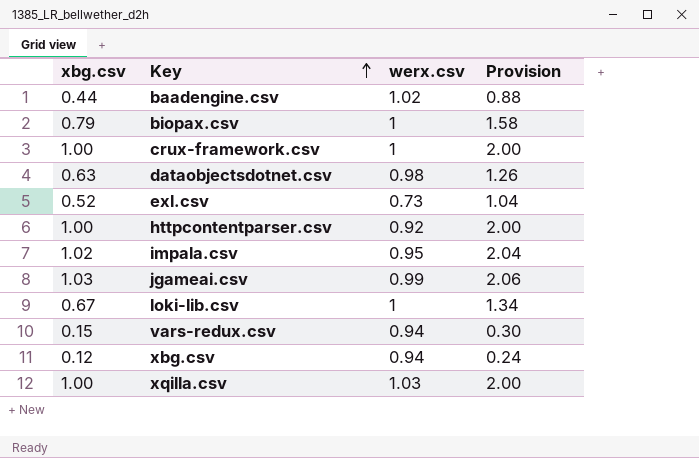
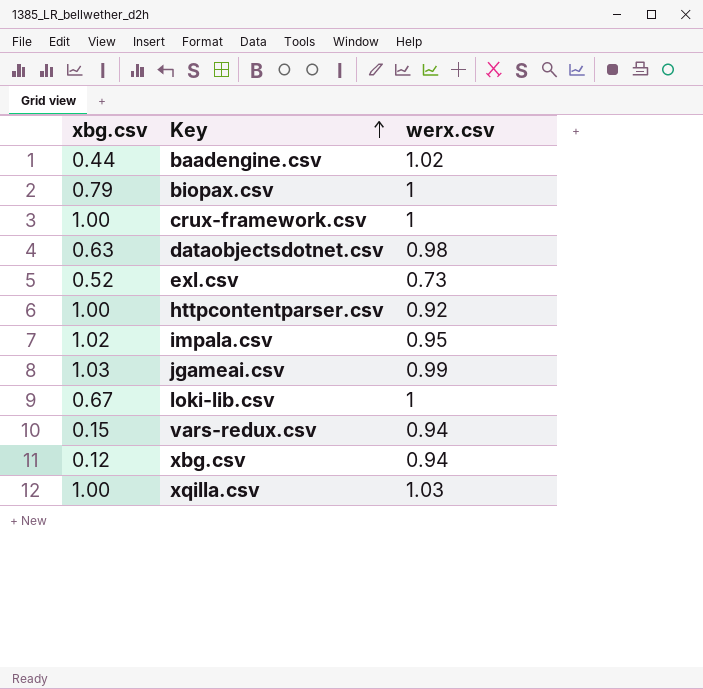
column Provision | formula: [xbg.csv] * 2 -> none

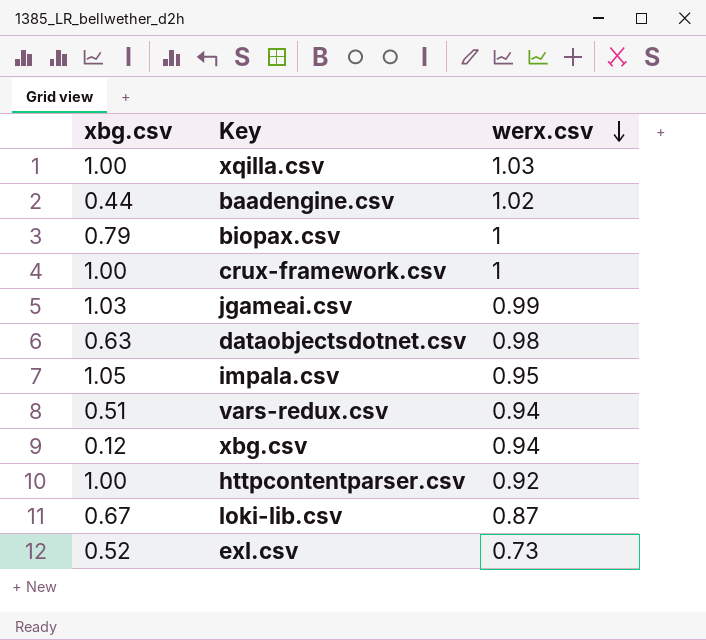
row order: Key ascending -> werx.csv descending
impala.csv | xbg.csv: 1.02 -> 1.05
vars-redux.csv | xbg.csv: 0.15 -> 0.51
loki-lib.csv | werx.csv: 1 -> 0.87

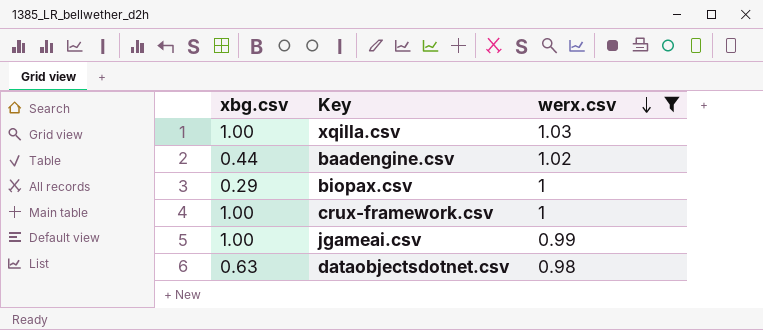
filter: none -> werx.csv >= 0.98
biopax.csv | xbg.csv: 0.79 -> 0.29
jgameai.csv | xbg.csv: 1.03 -> 1.00

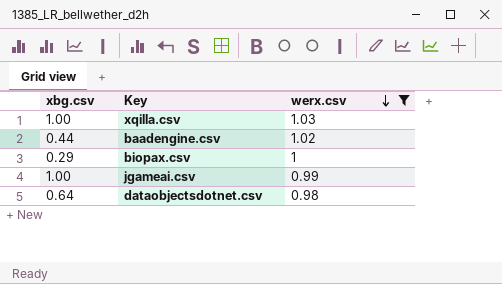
row crux-framework.csv: 1.00 | 1 -> none
dataobjectsdotnet.csv | xbg.csv: 0.63 -> 0.64

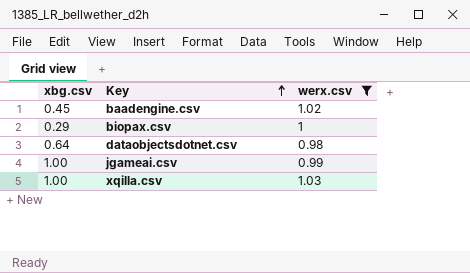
row order: werx.csv descending -> Key ascending
baadengine.csv | xbg.csv: 0.44 -> 0.45

